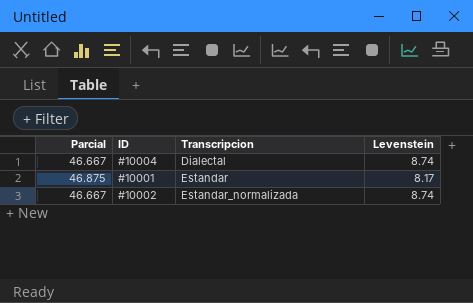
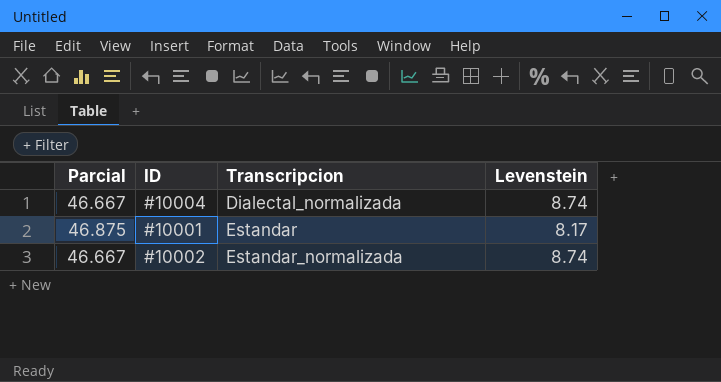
#10004 | Transcripcion: Dialectal -> Dialectal_normalizada

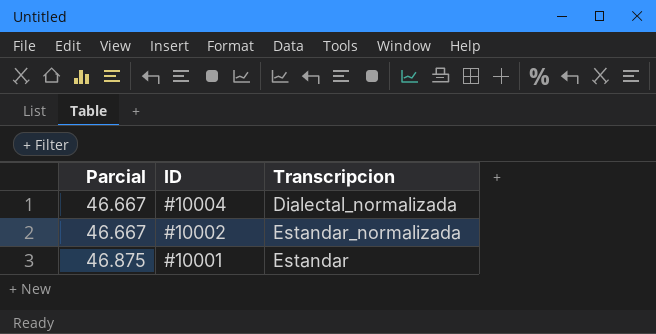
row order: Transcripcion ascending -> Parcial ascending
column Levenstein | position: 4 -> none

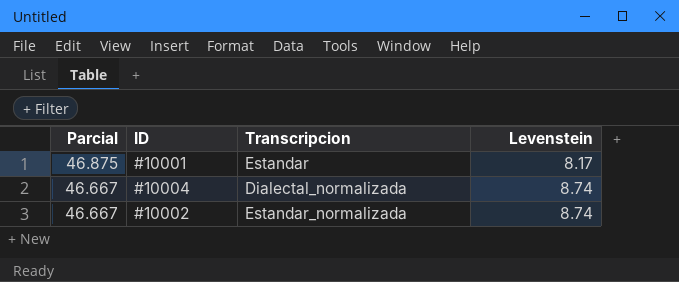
row order: Parcial ascending -> Parcial descending
column Levenstein | position: none -> 4

